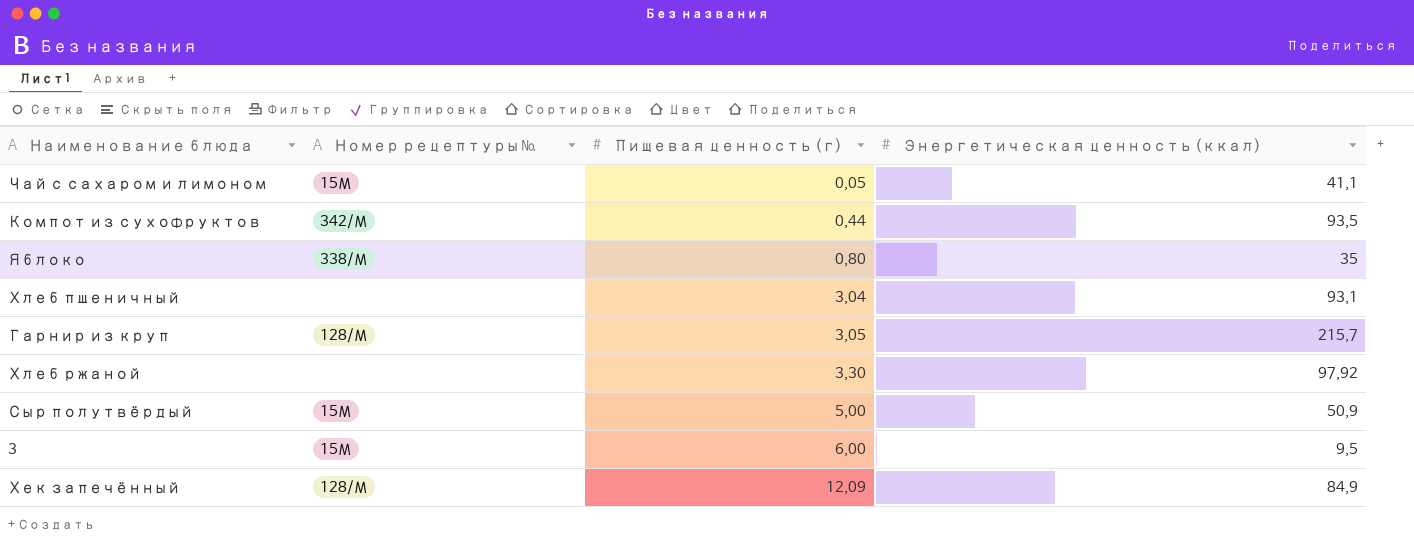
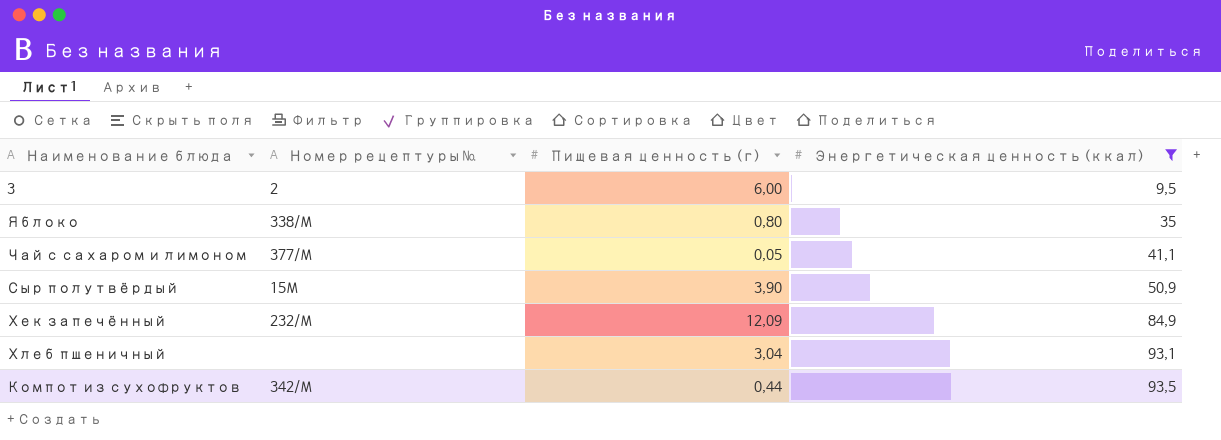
filter: none -> Энергетическая ценность (ккал) <= 93,5
row order: Пищевая ценность (г) ascending -> Энергетическая ценность (ккал) ascending
3 | Номер рецептуры №: 15М -> 2
Чай с сахаром и лимоном | Номер рецептуры №: 15М -> 377/М
Сыр полутвёрдый | Пищевая ценность (г): 5,00 -> 3,90
Хек запечённый | Номер рецептуры №: 128/М -> 232/М

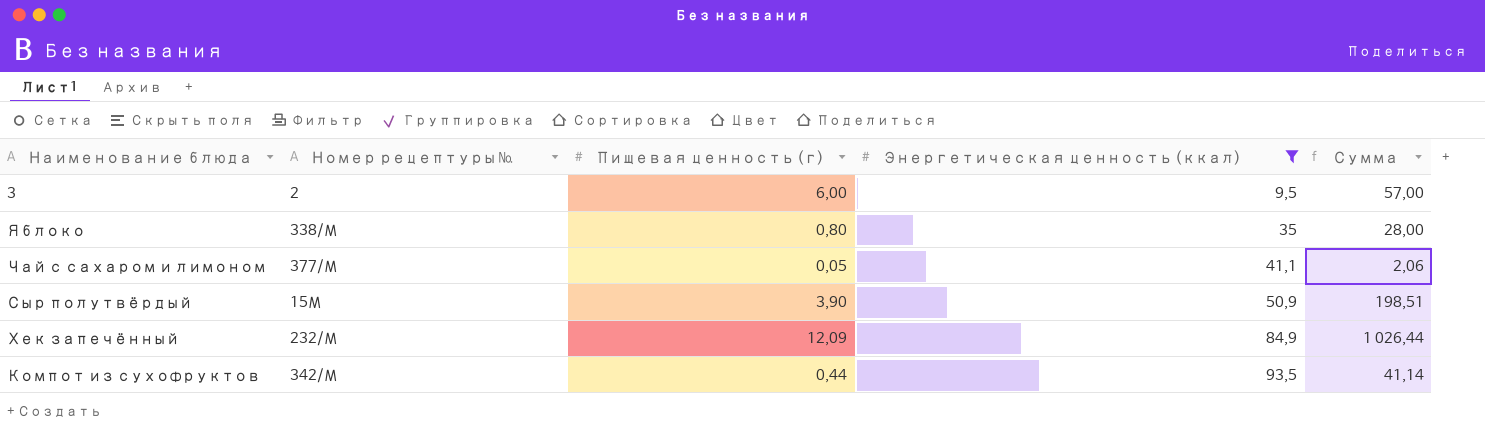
column Сумма | formula: none -> [Пищевая ценность (г)] * [Энергетическая ценность (ккал)]
row Хлеб пшеничный: none | 3,04 | 93,1 -> none

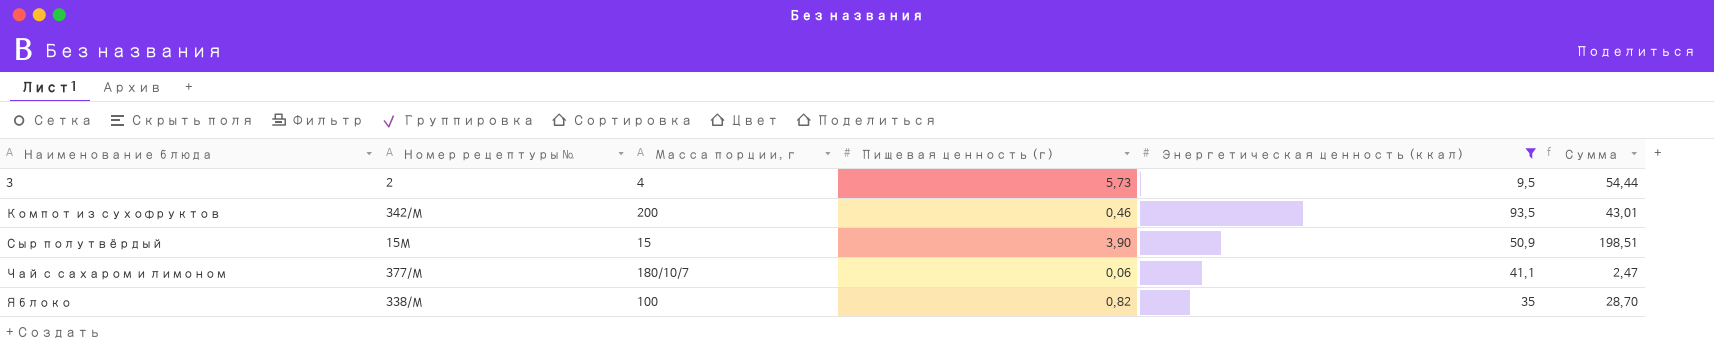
row order: Энергетическая ценность (ккал) ascending -> Наименование блюда ascending
column Масса порции, г | position: none -> 3
row Хек запечённый: 232/М | 12,09 | 84,9 | 1 026,44 -> none
3 | Пищевая ценность (г): 6,00 -> 5,73
3 | Сумма: 57,00 -> 54,44
Компот из сухофруктов | Пищевая ценность (г): 0,44 -> 0,46
Компот из сухофруктов | Сумма: 41,14 -> 43,01
Чай с сахаром и лимоном | Пищевая ценность (г): 0,05 -> 0,06
Чай с сахаром и лимоном | Сумма: 2,06 -> 2,47
Яблоко | Пищевая ценность (г): 0,80 -> 0,82
Яблоко | Сумма: 28,00 -> 28,70

